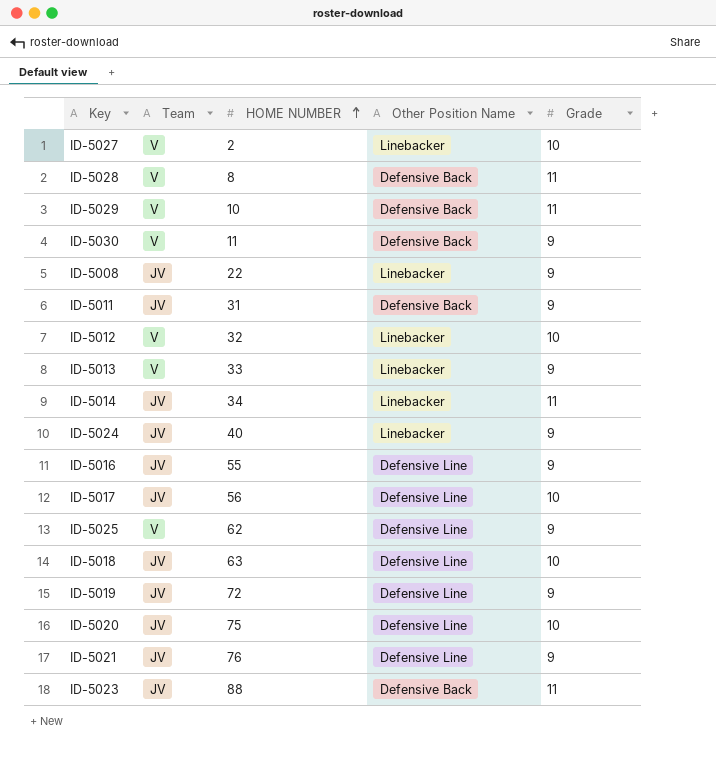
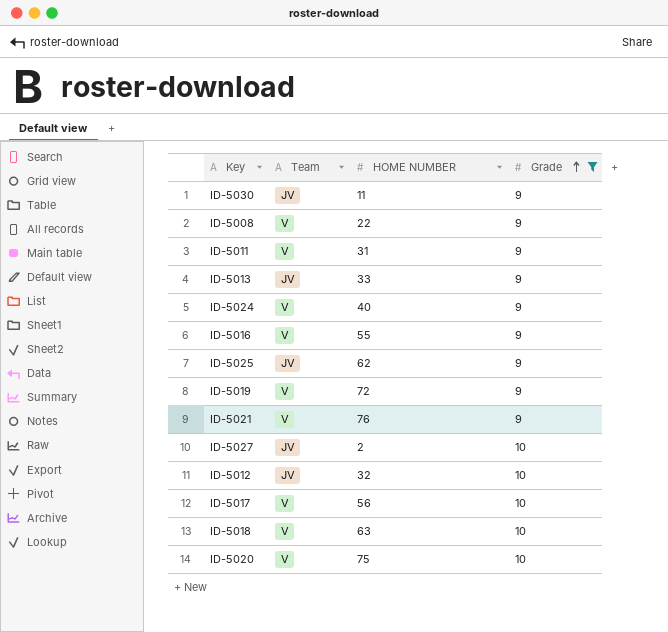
filter: none -> Grade != 11
row order: HOME NUMBER ascending -> Grade ascending
column Other Position Name | position: 4 -> none
ID-5030 | Team: V -> JV
ID-5008 | Team: JV -> V
ID-5011 | Team: JV -> V
ID-5013 | Team: V -> JV
ID-5024 | Team: JV -> V
ID-5016 | Team: JV -> V
ID-5025 | Team: V -> JV
ID-5019 | Team: JV -> V
ID-5021 | Team: JV -> V
ID-5027 | Team: V -> JV
ID-5012 | Team: V -> JV
ID-5017 | Team: JV -> V
ID-5018 | Team: JV -> V
ID-5020 | Team: JV -> V

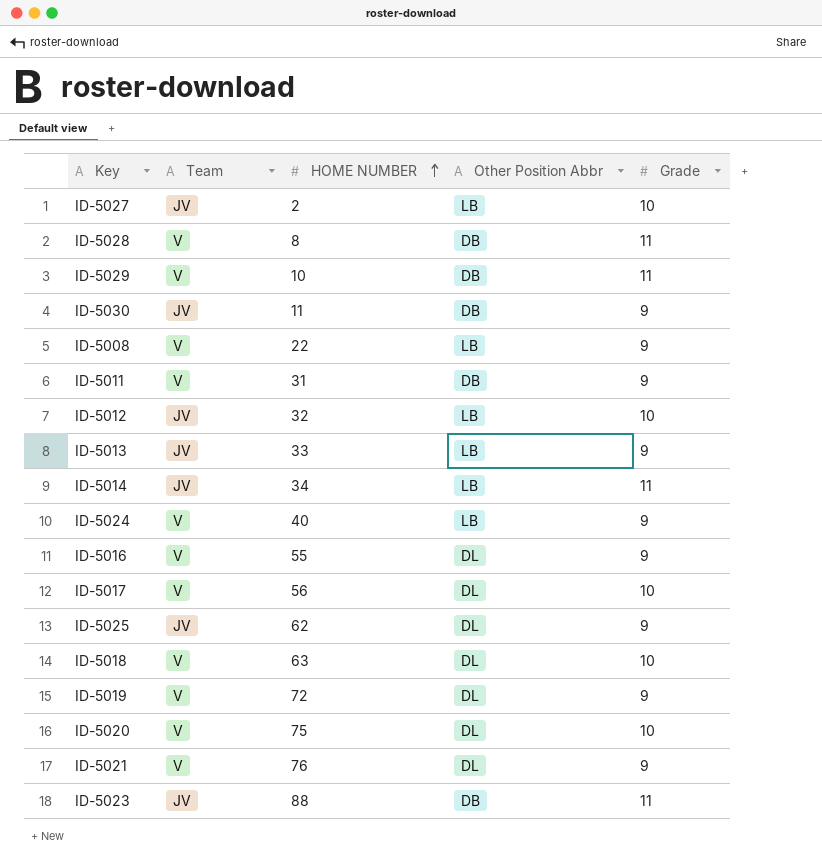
filter: Grade != 11 -> none
row order: Grade ascending -> HOME NUMBER ascending
column Other Position Abbr | position: none -> 4

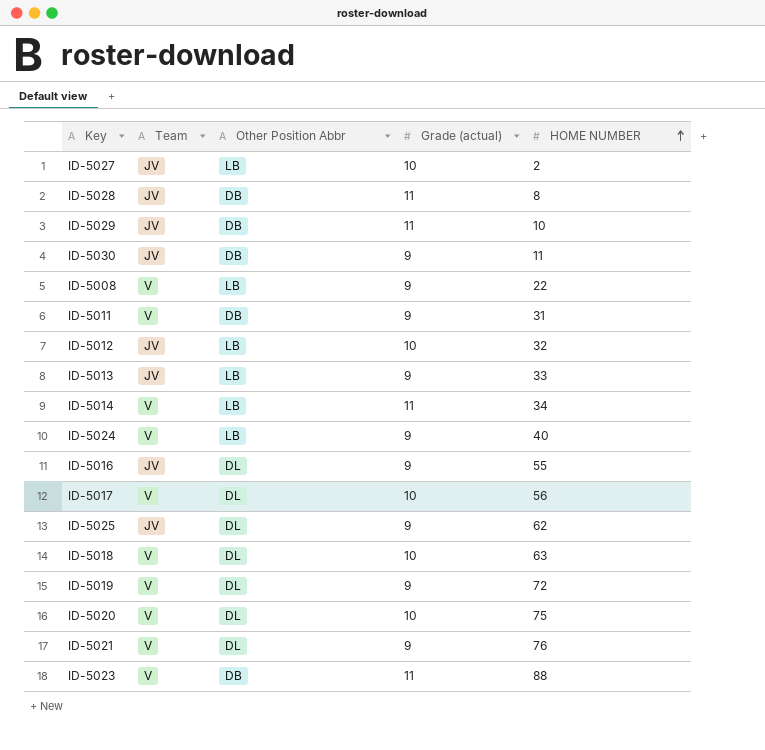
column name: Grade -> Grade (actual)
column HOME NUMBER | position: 3 -> 5
ID-5028 | Team: V -> JV
ID-5029 | Team: V -> JV
ID-5014 | Team: JV -> V
ID-5016 | Team: V -> JV
ID-5023 | Team: JV -> V

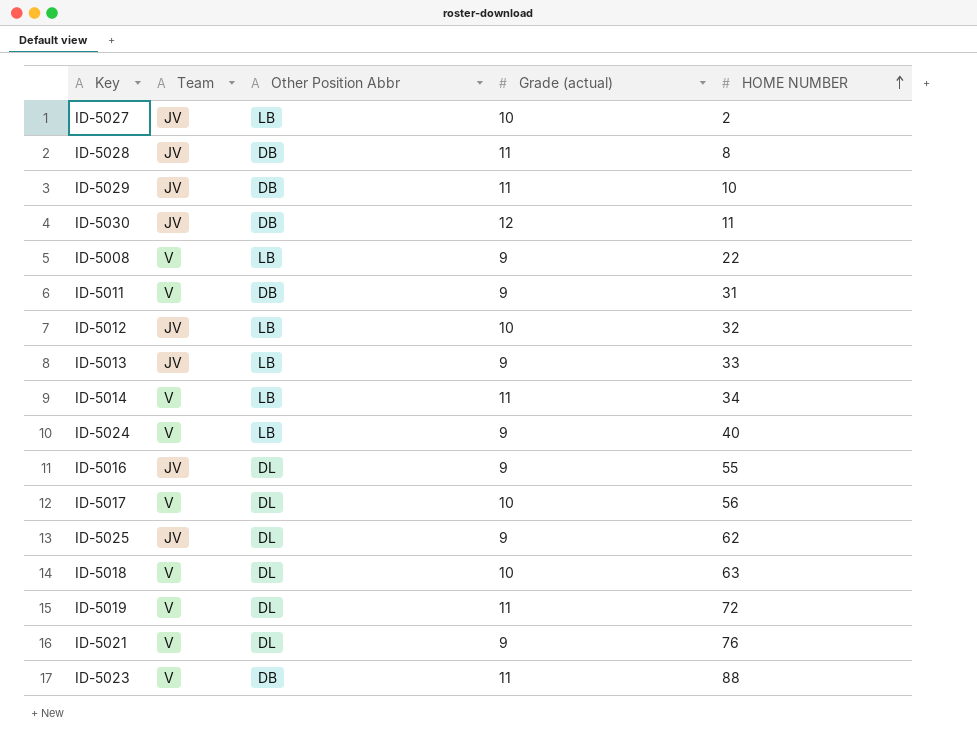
row ID-5020: V | DL | 10 | 75 -> none
ID-5030 | Grade (actual): 9 -> 12
ID-5019 | Grade (actual): 9 -> 11

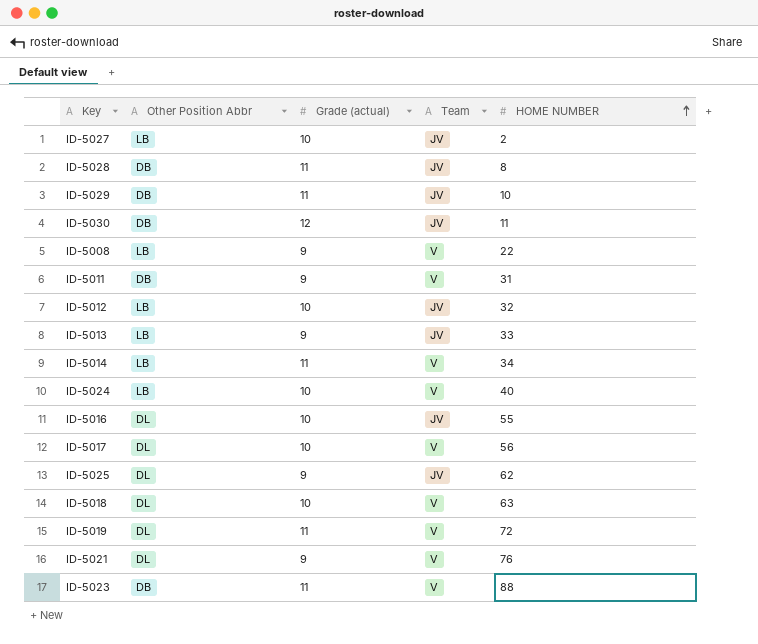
column Team | position: 2 -> 4
ID-5024 | Grade (actual): 9 -> 10
ID-5016 | Grade (actual): 9 -> 10

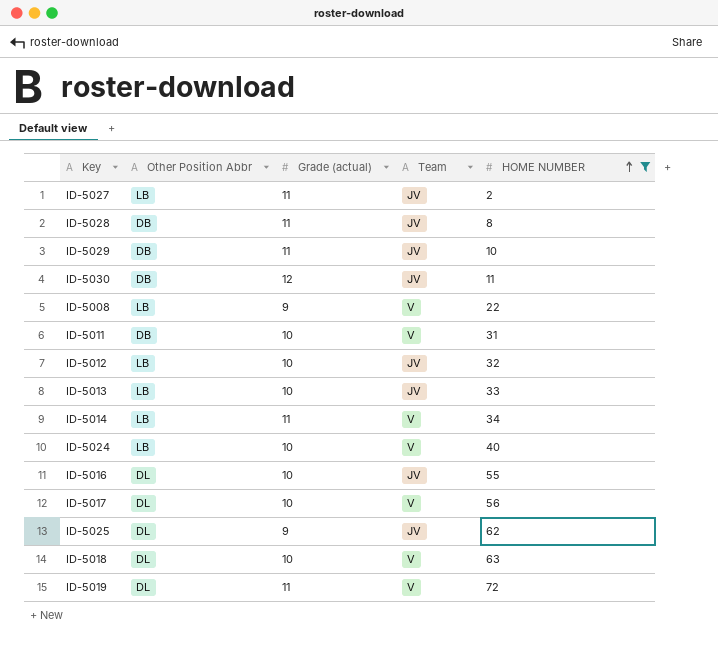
filter: none -> HOME NUMBER <= 72
ID-5027 | Grade (actual): 10 -> 11
ID-5011 | Grade (actual): 9 -> 10
ID-5013 | Grade (actual): 9 -> 10

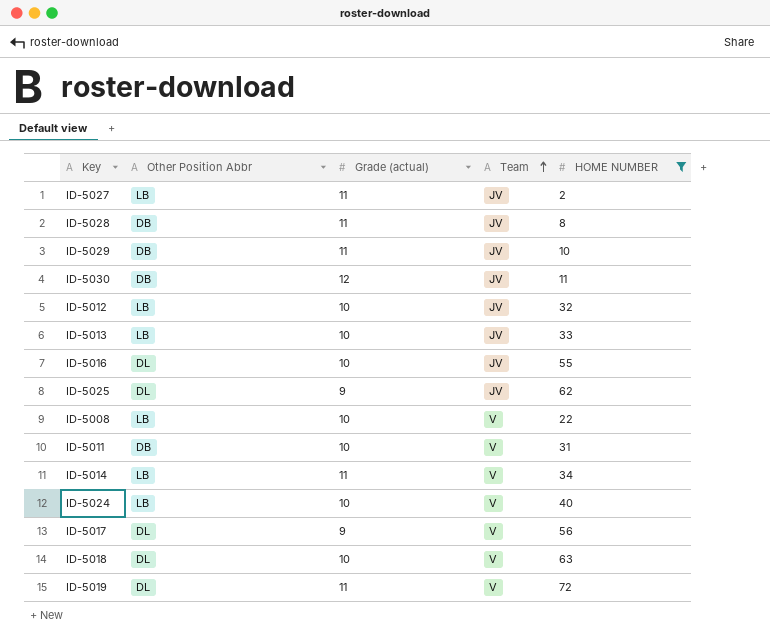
row order: HOME NUMBER ascending -> Team ascending
ID-5008 | Grade (actual): 9 -> 10
ID-5017 | Grade (actual): 10 -> 9

